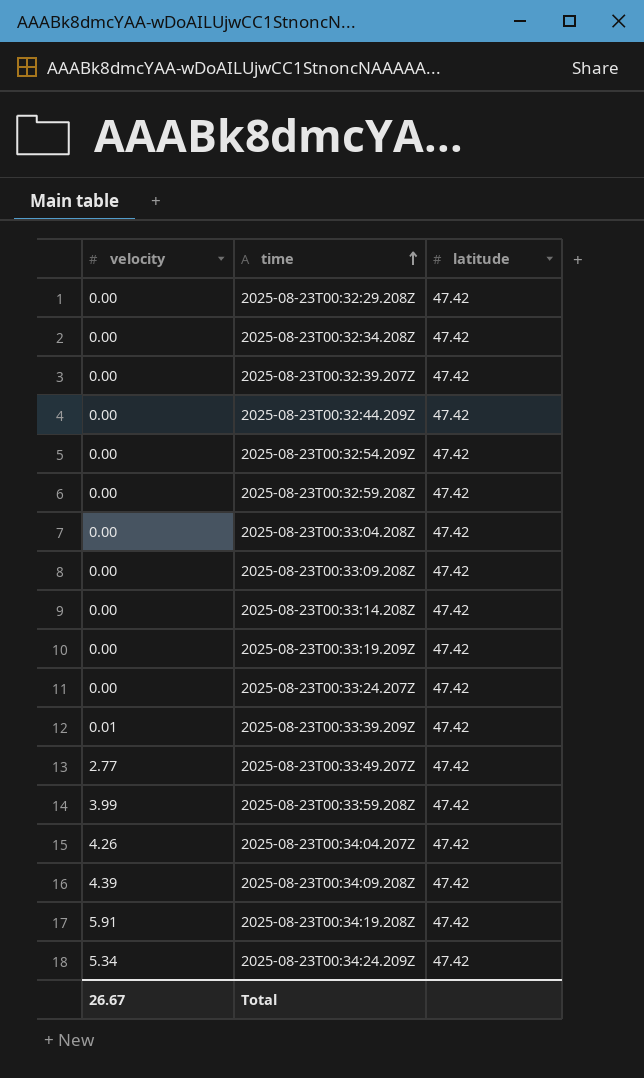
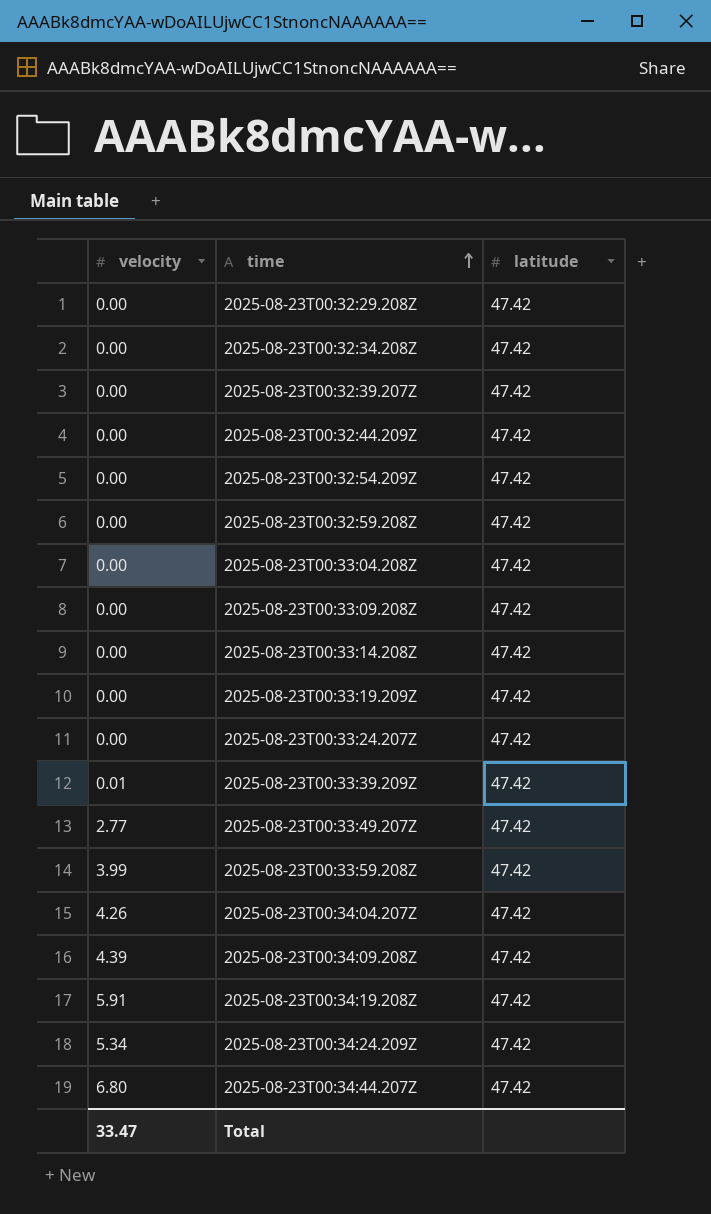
row 2025-08-23T00:34:44.207Z: none -> 6.80 | 47.42
Total | velocity: 26.67 -> 33.47

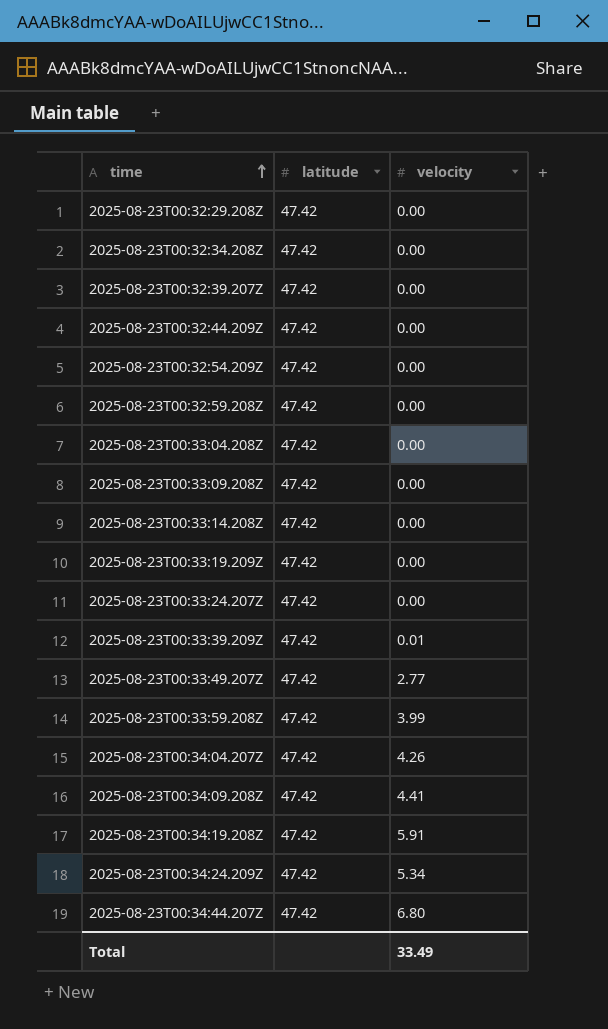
column velocity | position: 1 -> 3
2025-08-23T00:34:09.208Z | velocity: 4.39 -> 4.41
Total | velocity: 33.47 -> 33.49

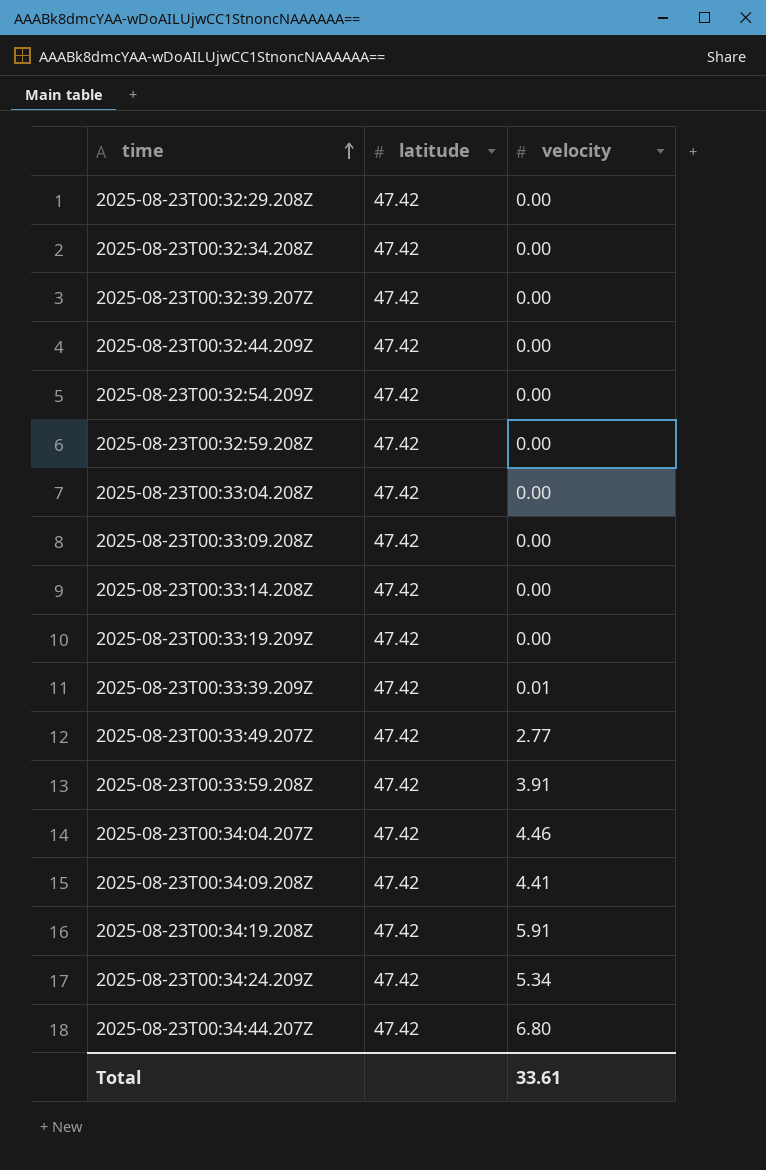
row 2025-08-23T00:33:24.207Z: 47.42 | 0.00 -> none
2025-08-23T00:33:59.208Z | velocity: 3.99 -> 3.91
2025-08-23T00:34:04.207Z | velocity: 4.26 -> 4.46
Total | velocity: 33.49 -> 33.61

